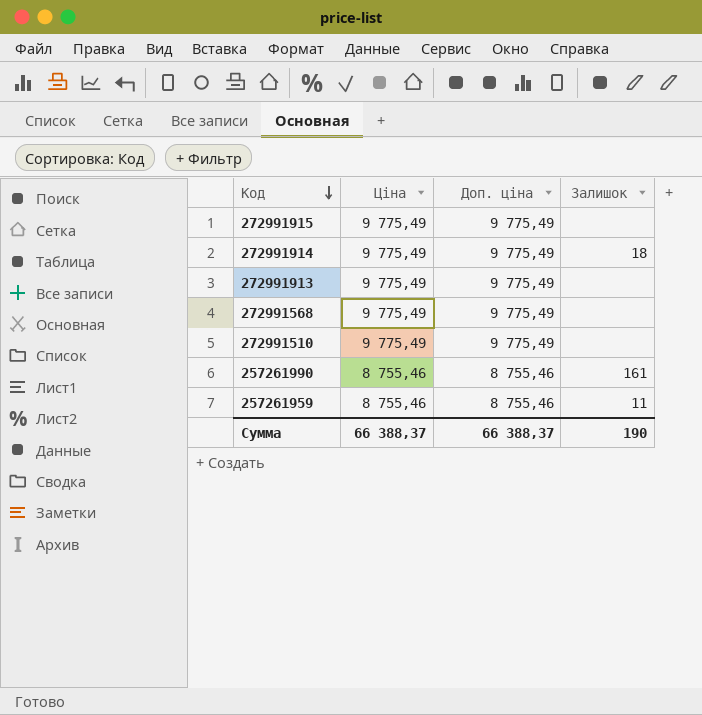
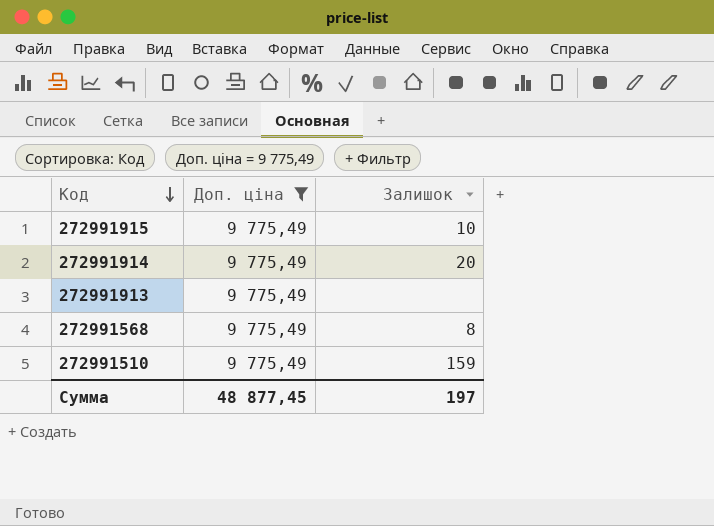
filter: none -> Доп. ціна = 9 775,49
column Ціна | position: 2 -> none
272991915 | Залишок: none -> 10
272991914 | Залишок: 18 -> 20
272991568 | Залишок: none -> 8
272991510 | Залишок: none -> 159
Сумма | Доп. ціна: 66 388,37 -> 48 877,45
Сумма | Залишок: 190 -> 197

